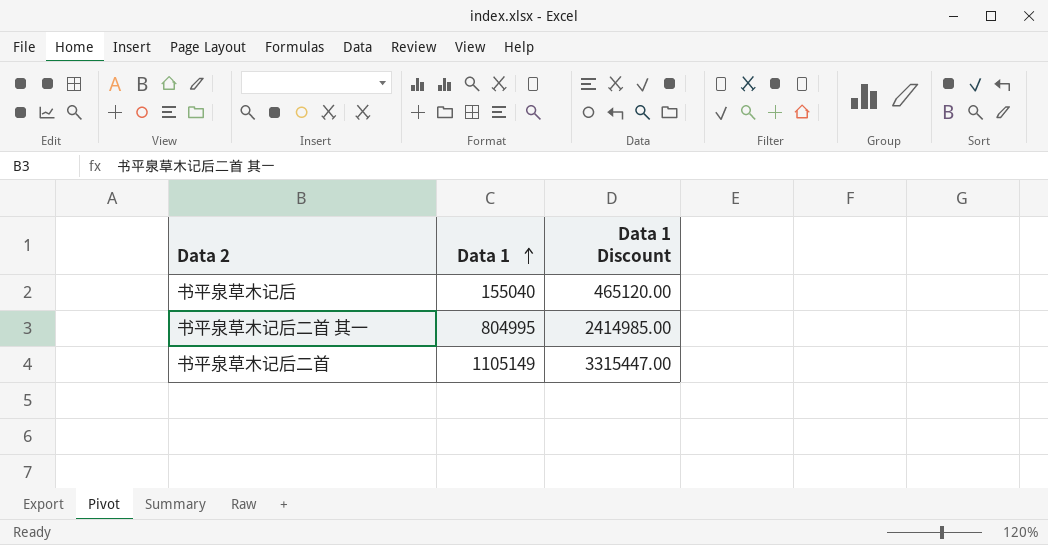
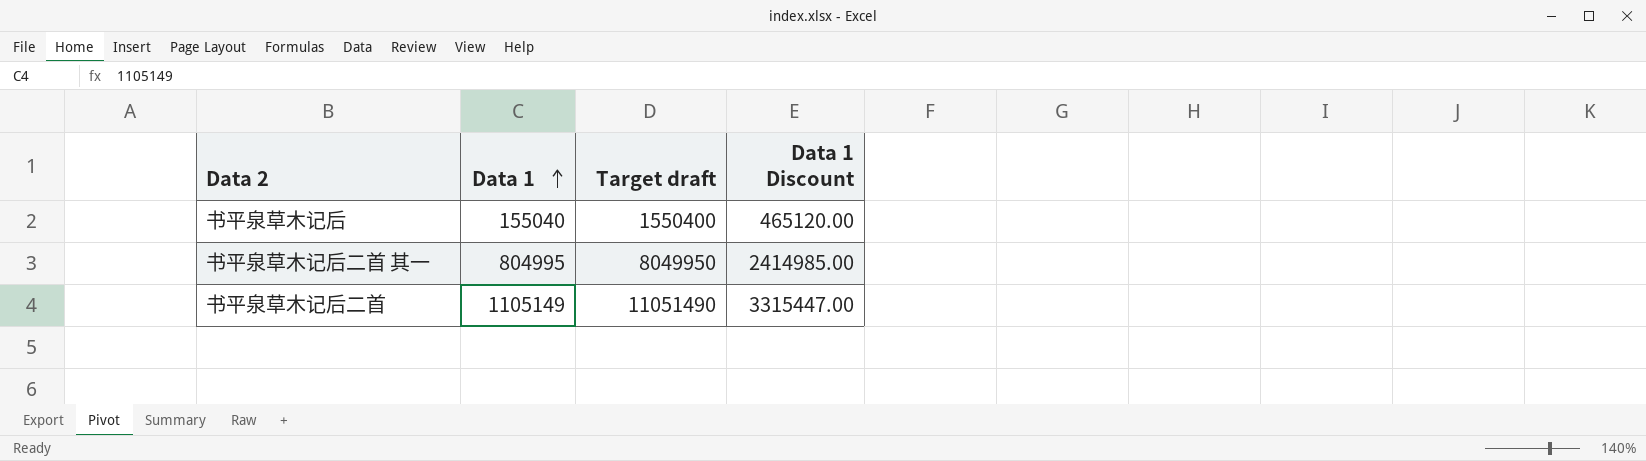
column Target draft | formula: none -> [Data 1] * 10

